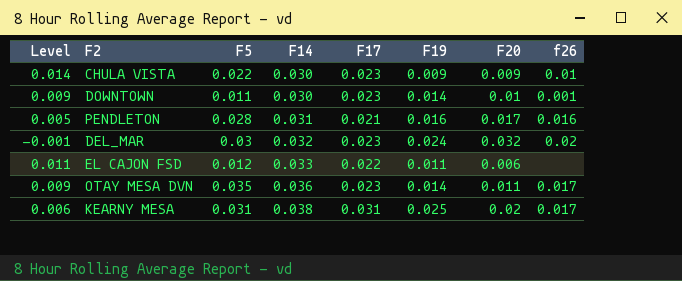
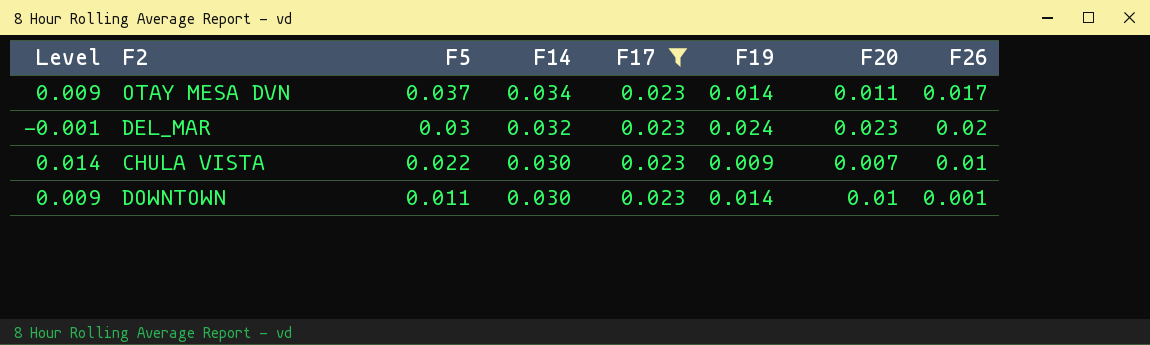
filter: none -> F17 = 0.023
row order: F14 ascending -> F5 descending
column name: f26 -> F26
OTAY MESA DVN | F5: 0.035 -> 0.037
OTAY MESA DVN | F14: 0.036 -> 0.034
DEL_MAR | F20: 0.032 -> 0.023
CHULA VISTA | F20: 0.009 -> 0.007

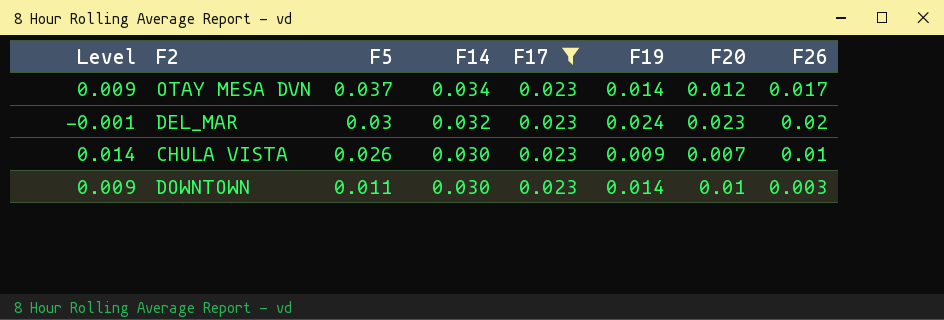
OTAY MESA DVN | F20: 0.011 -> 0.012
CHULA VISTA | F5: 0.022 -> 0.026
DOWNTOWN | F26: 0.001 -> 0.003

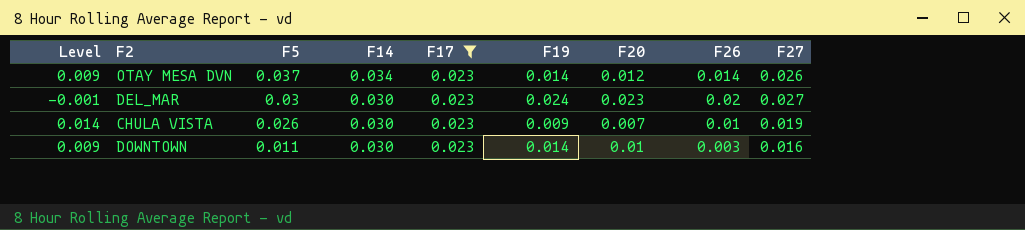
column F27 | position: none -> 9
OTAY MESA DVN | F26: 0.017 -> 0.014
DEL_MAR | F14: 0.032 -> 0.030

